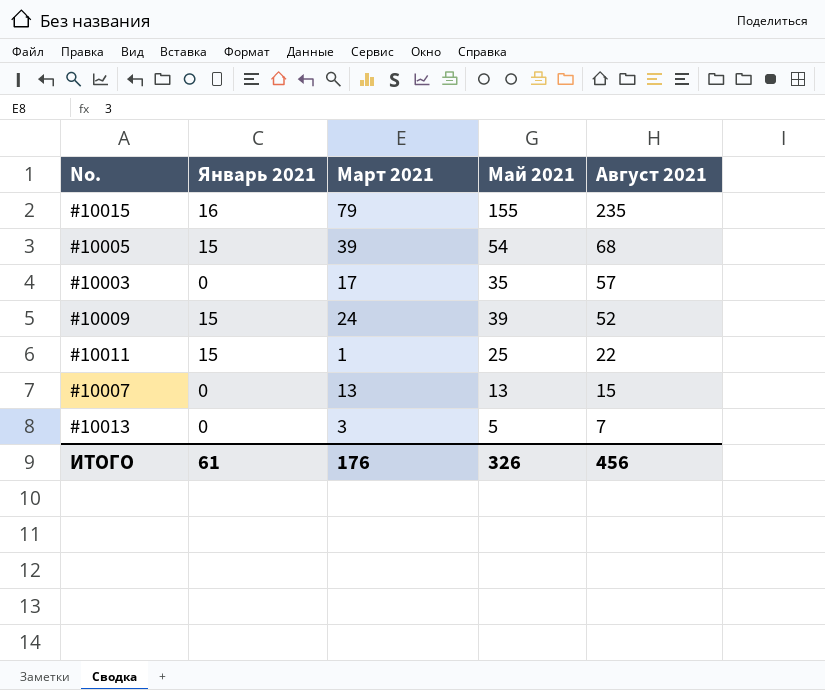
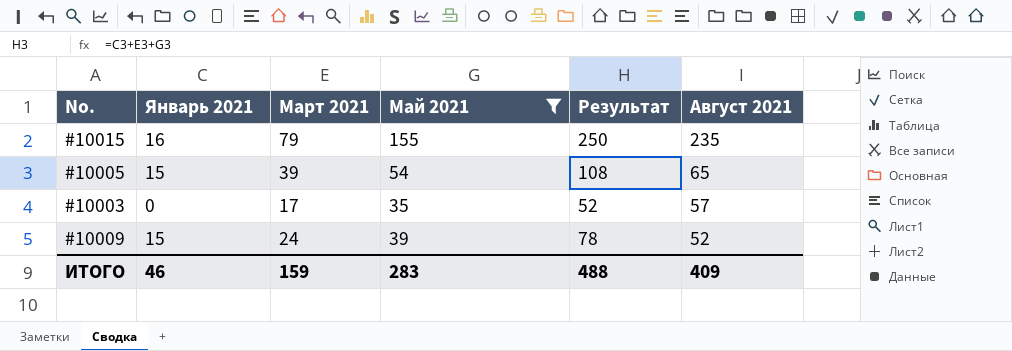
filter: none -> Май 2021 >= 35
column Результат | formula: none -> [Январь 2021] + [Март 2021] + [Май 2021]
#10005 | Август 2021: 68 -> 65
ИТОГО | Январь 2021: 61 -> 46
ИТОГО | Март 2021: 176 -> 159
ИТОГО | Май 2021: 326 -> 283
ИТОГО | Август 2021: 456 -> 409

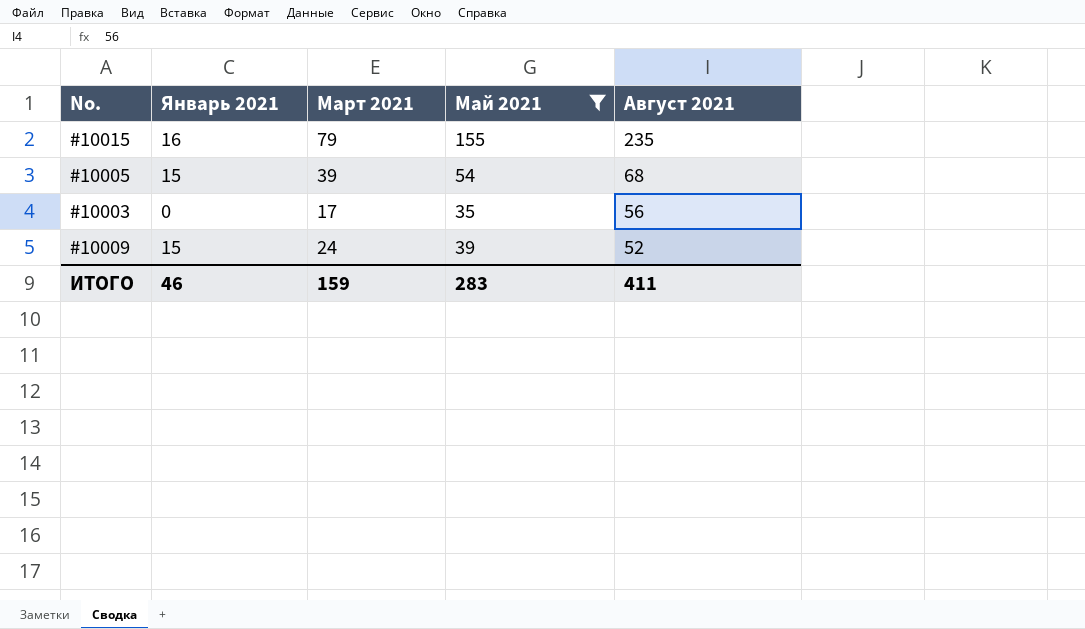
column Результат | formula: [Январь 2021] + [Март 2021] + [Май 2021] -> none
#10005 | Август 2021: 65 -> 68
#10003 | Август 2021: 57 -> 56
ИТОГО | Август 2021: 409 -> 411

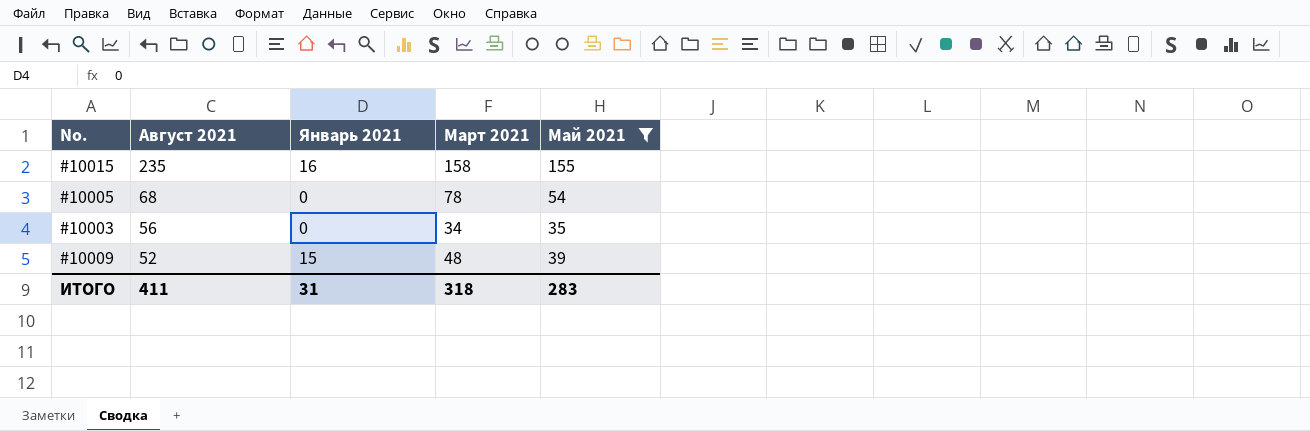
column Август 2021 | position: 5 -> 2
#10015 | Март 2021: 79 -> 158
#10005 | Январь 2021: 15 -> 0
#10005 | Март 2021: 39 -> 78
#10003 | Март 2021: 17 -> 34
#10009 | Март 2021: 24 -> 48
ИТОГО | Январь 2021: 46 -> 31
ИТОГО | Март 2021: 159 -> 318

